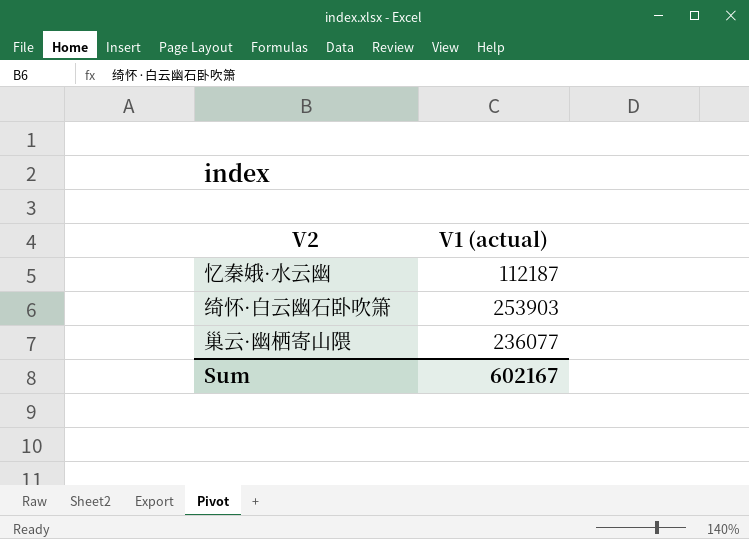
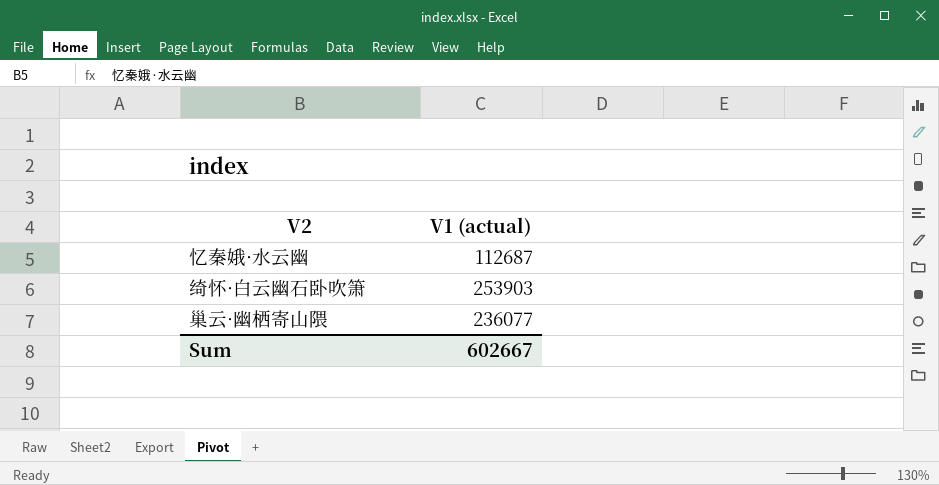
忆秦娥·水云幽 | V1 (actual): 112187 -> 112687
Sum | V1 (actual): 602167 -> 602667

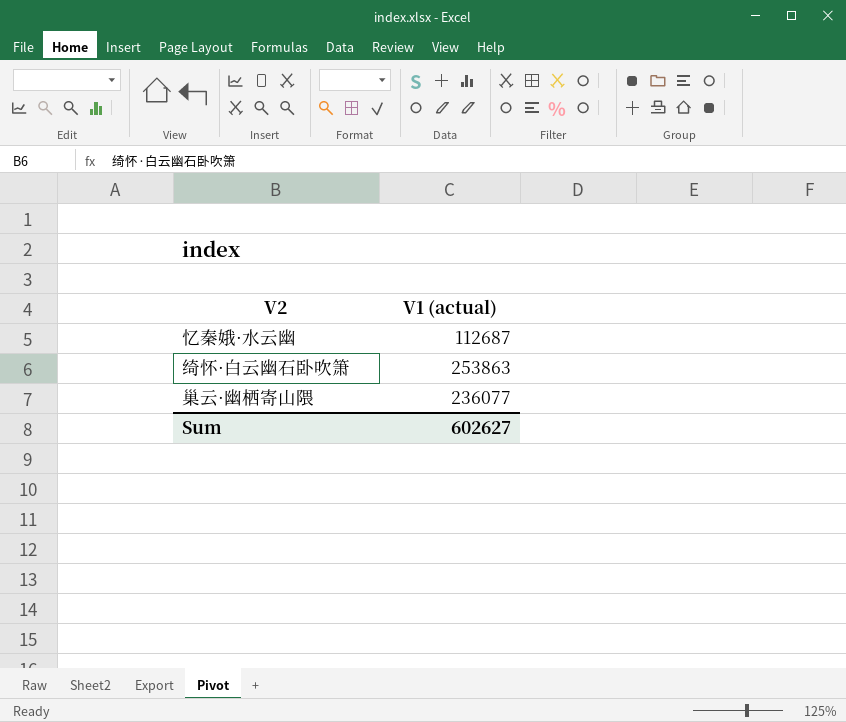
绮怀·白云幽石卧吹箫 | V1 (actual): 253903 -> 253863
Sum | V1 (actual): 602667 -> 602627

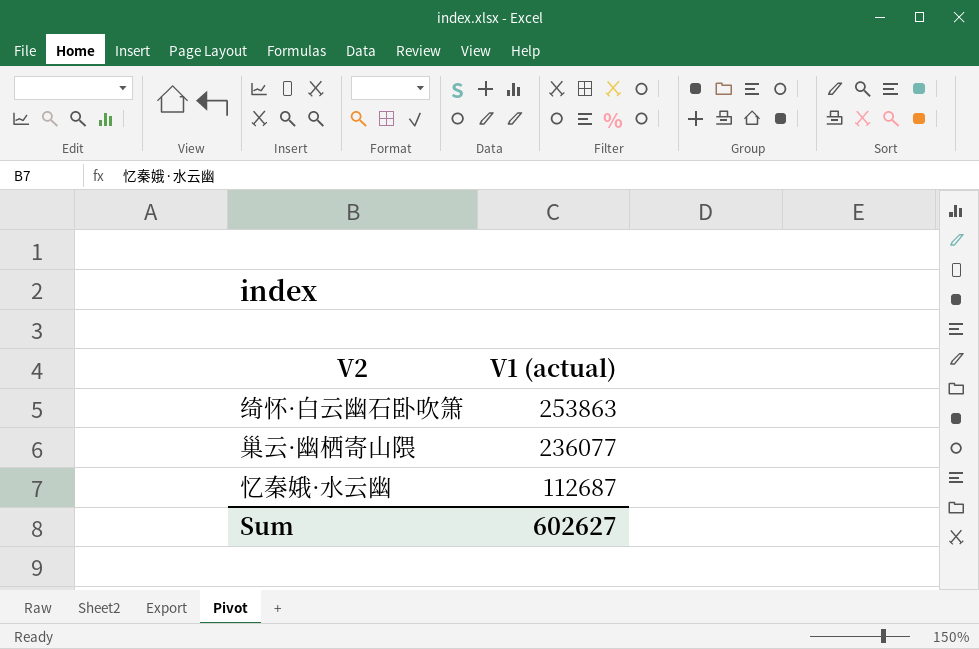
row order: none -> V1 (actual) descending

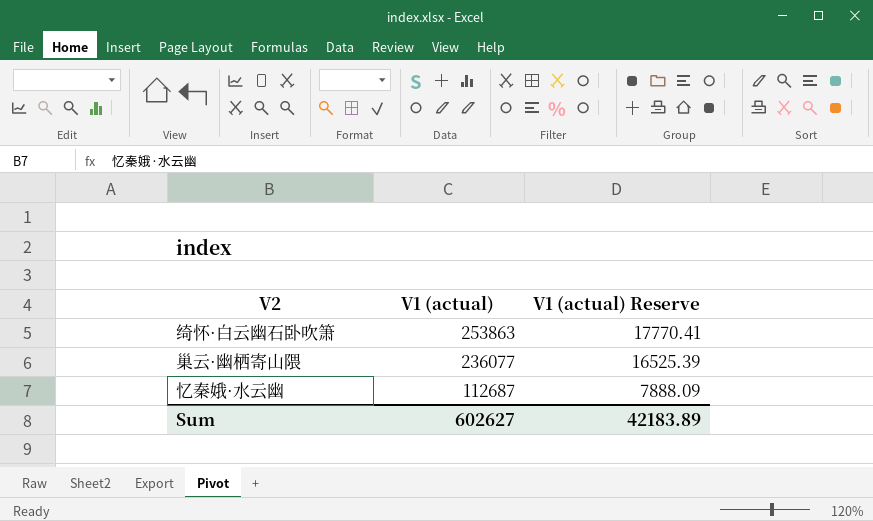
column V1 (actual) Reserve | formula: none -> [V1 (actual)] * 0.07

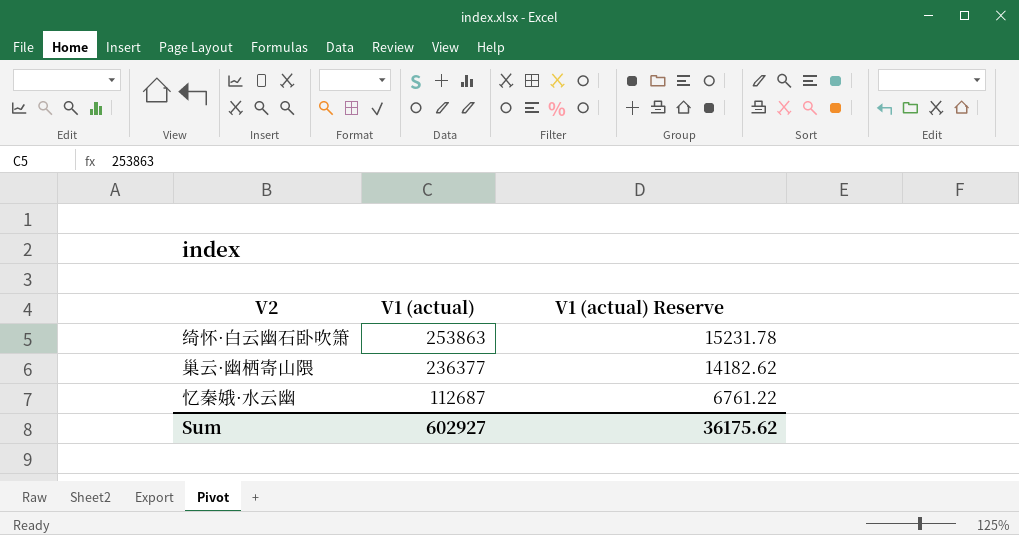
column V1 (actual) Reserve | formula: [V1 (actual)] * 0.07 -> [V1 (actual)] * 0.06
巢云·幽栖寄山隈 | V1 (actual): 236077 -> 236377
Sum | V1 (actual): 602627 -> 602927
Sum | V1 (actual) Reserve: 42183.89 -> 36175.62

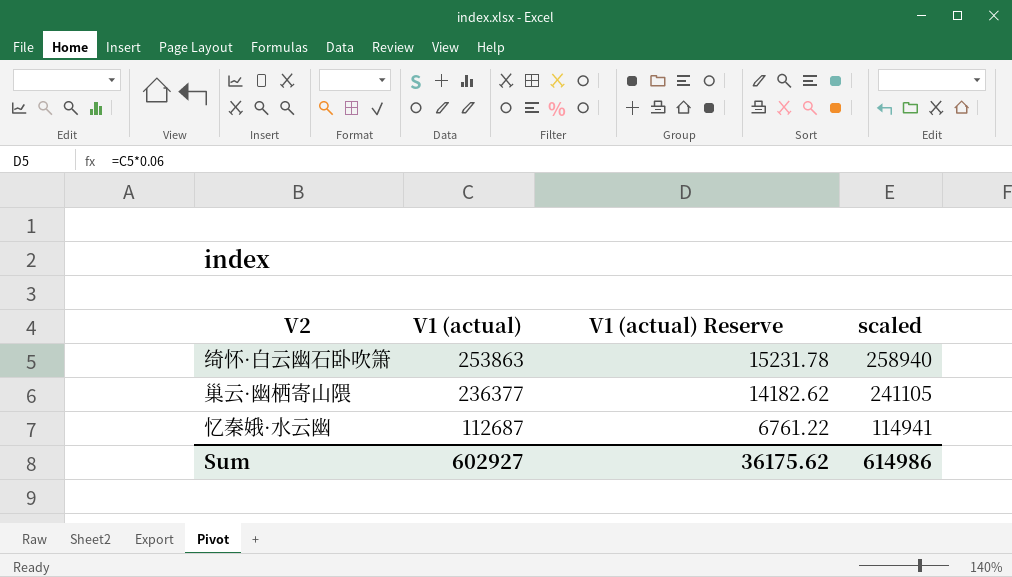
column scaled | formula: none -> [V1 (actual)] * 1.02

